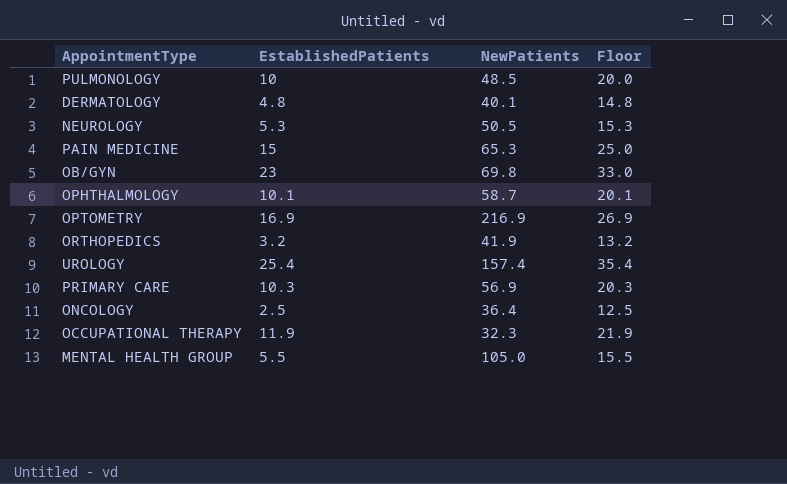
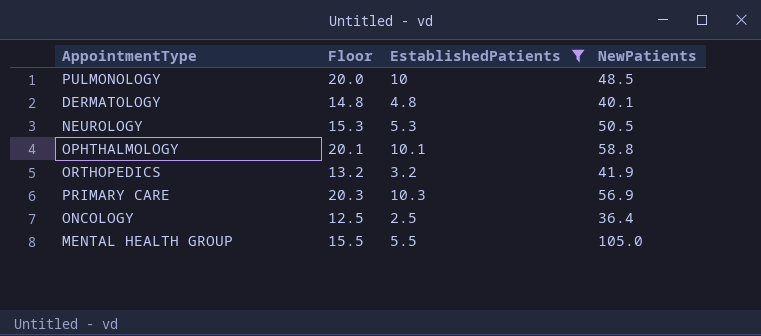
filter: none -> EstablishedPatients <= 10.3
column Floor | position: 4 -> 2
OPHTHALMOLOGY | NewPatients: 58.7 -> 58.8

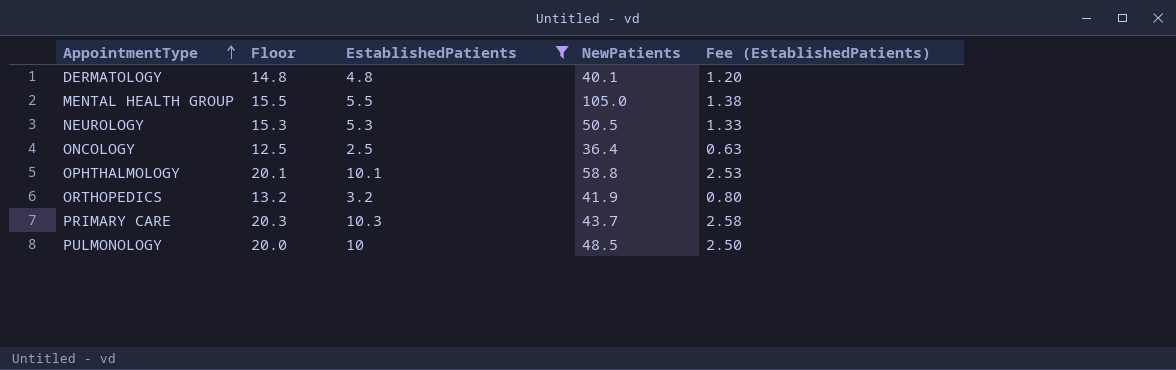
row order: none -> AppointmentType ascending
column Fee (EstablishedPatients) | formula: none -> [EstablishedPatients] * 0.25
PRIMARY CARE | NewPatients: 56.9 -> 43.7

